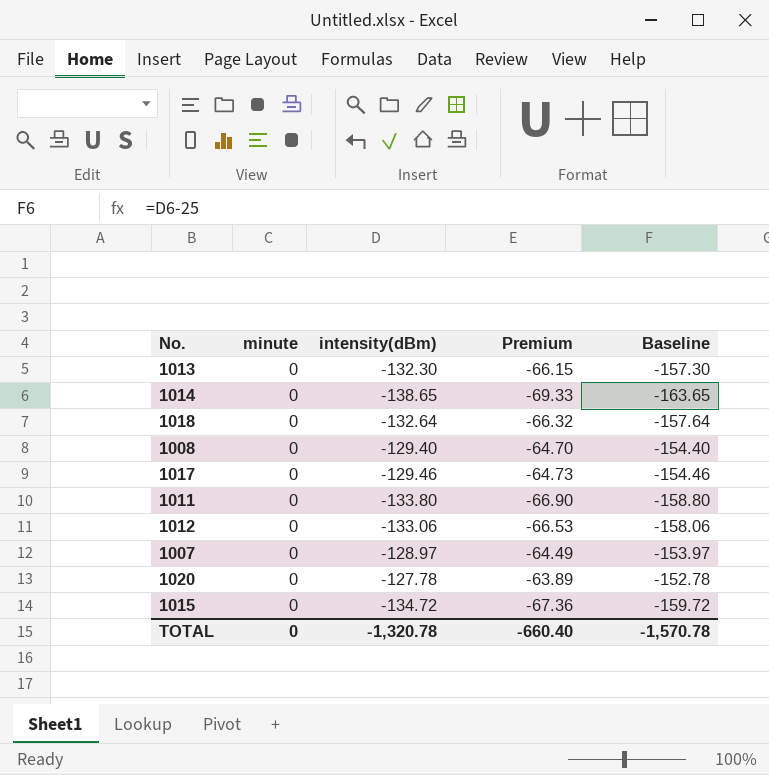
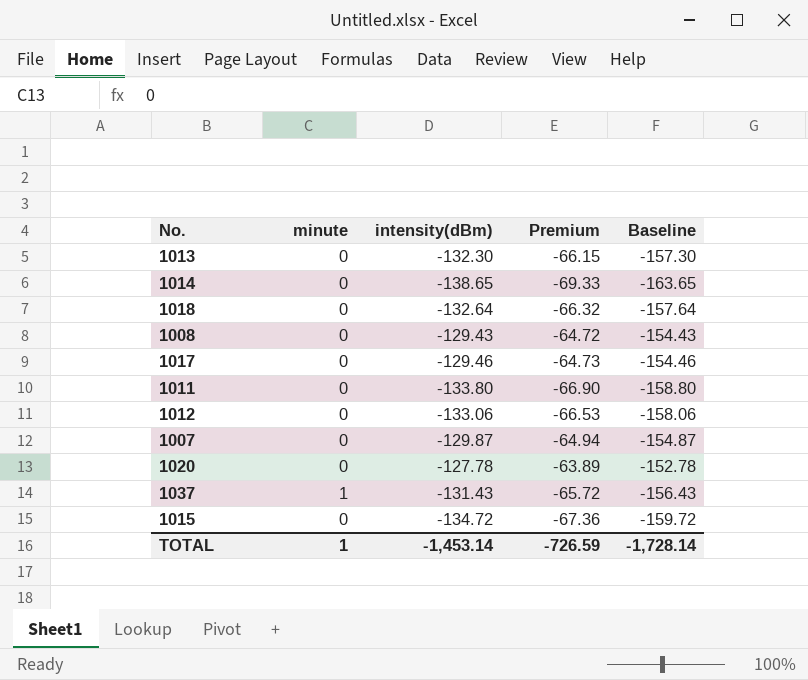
1008 | intensity(dBm): -129.40 -> -129.43
1008 | Premium: -64.70 -> -64.72
1008 | Baseline: -154.40 -> -154.43
1007 | intensity(dBm): -128.97 -> -129.87
1007 | Premium: -64.49 -> -64.94
1007 | Baseline: -153.97 -> -154.87
row 1037: none -> 1 | -131.43 | -65.72 | -156.43
TOTAL | minute: 0 -> 1
TOTAL | intensity(dBm): -1,320.78 -> -1,453.14
TOTAL | Premium: -660.40 -> -726.59
TOTAL | Baseline: -1,570.78 -> -1,728.14

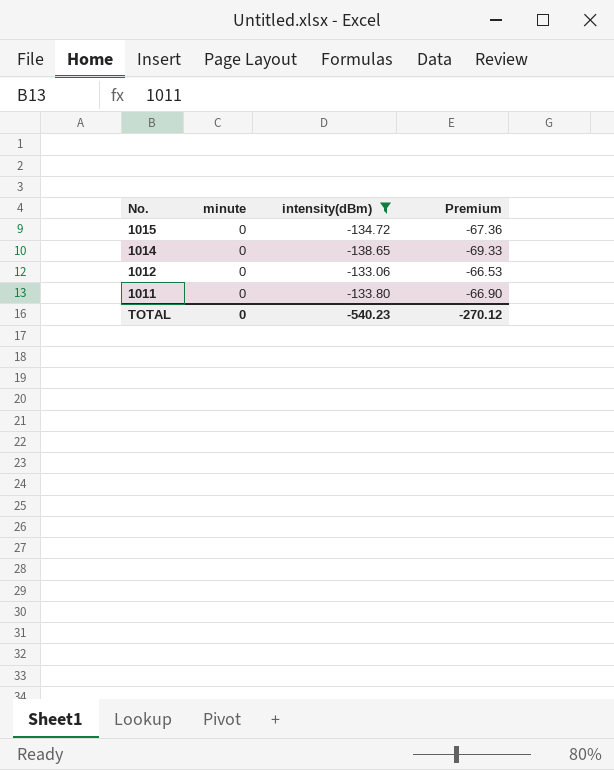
filter: none -> intensity(dBm) <= -133.06
row order: none -> No. descending
column Baseline | formula: [intensity(dBm)] - 25 -> none
TOTAL | minute: 1 -> 0
TOTAL | intensity(dBm): -1,453.14 -> -540.23
TOTAL | Premium: -726.59 -> -270.12

